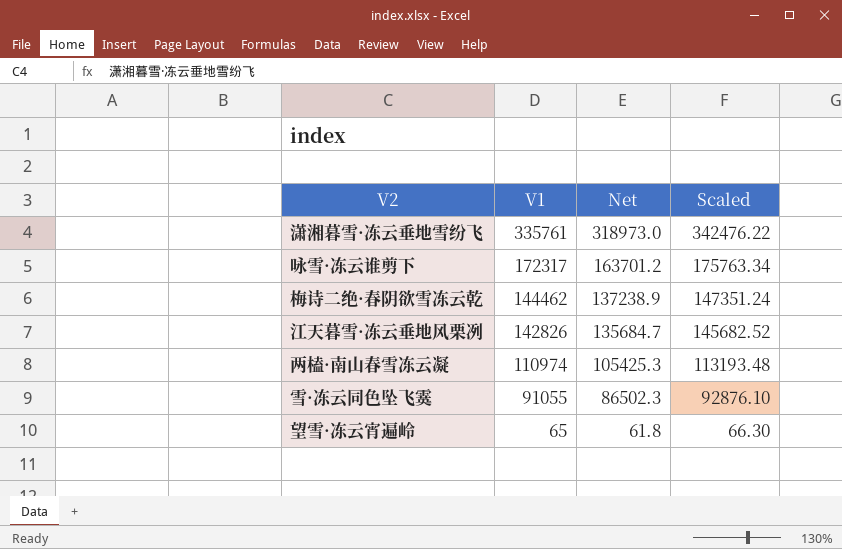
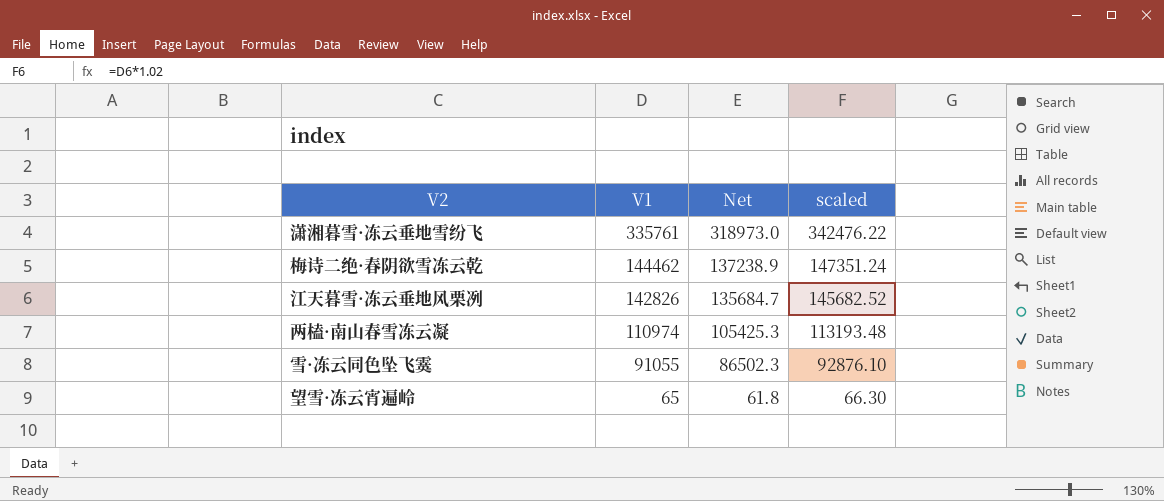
column name: Scaled -> scaled
row 咏雪·冻云谁剪下: 172317 | 163701.2 | 175763.34 -> none

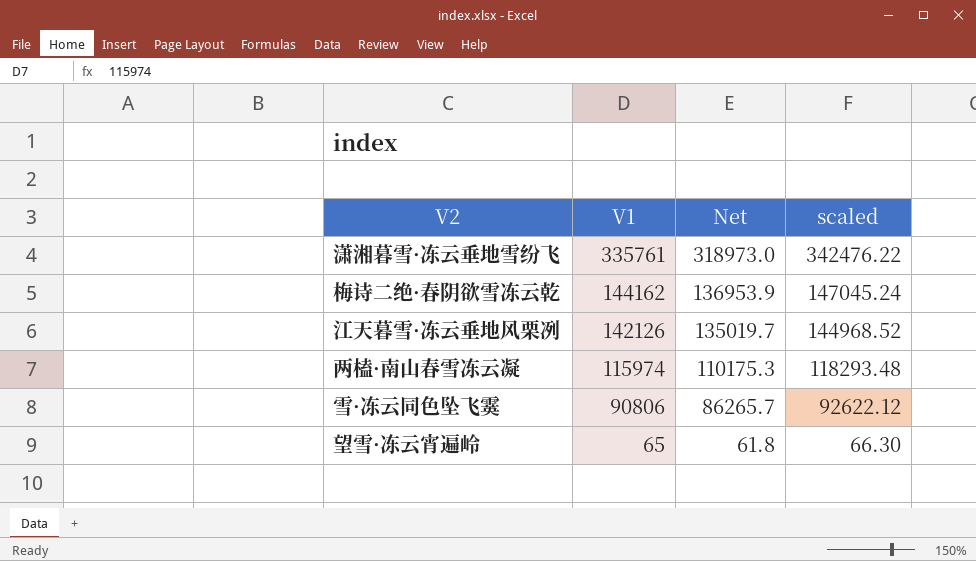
梅诗二绝·春阴欲雪冻云乾 | V1: 144462 -> 144162
梅诗二绝·春阴欲雪冻云乾 | Net: 137238.9 -> 136953.9
梅诗二绝·春阴欲雪冻云乾 | scaled: 147351.24 -> 147045.24
江天暮雪·冻云垂地风栗冽 | V1: 142826 -> 142126
江天暮雪·冻云垂地风栗冽 | Net: 135684.7 -> 135019.7
江天暮雪·冻云垂地风栗冽 | scaled: 145682.52 -> 144968.52
两榼·南山春雪冻云凝 | V1: 110974 -> 115974
两榼·南山春雪冻云凝 | Net: 105425.3 -> 110175.3
两榼·南山春雪冻云凝 | scaled: 113193.48 -> 118293.48
雪·冻云同色坠飞霙 | V1: 91055 -> 90806
雪·冻云同色坠飞霙 | Net: 86502.3 -> 86265.7
雪·冻云同色坠飞霙 | scaled: 92876.10 -> 92622.12

